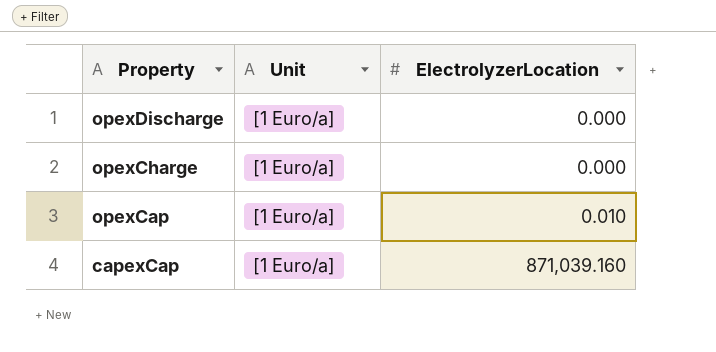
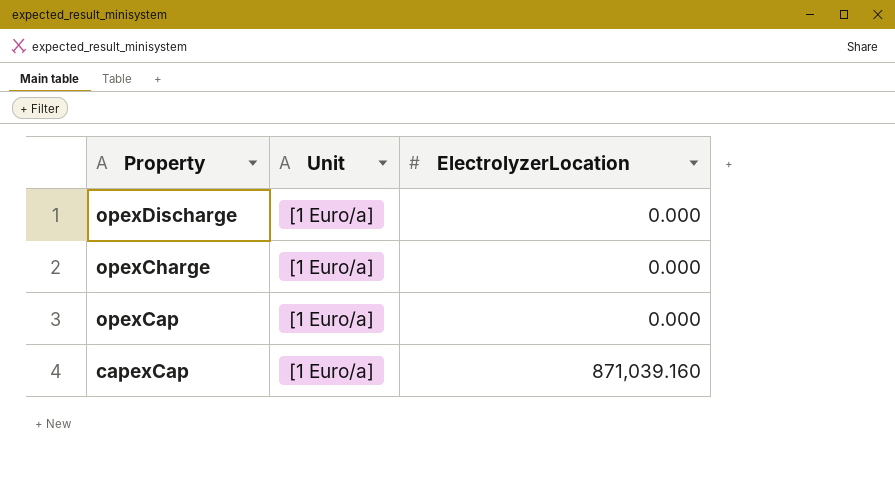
opexCap | ElectrolyzerLocation: 0.010 -> 0.000

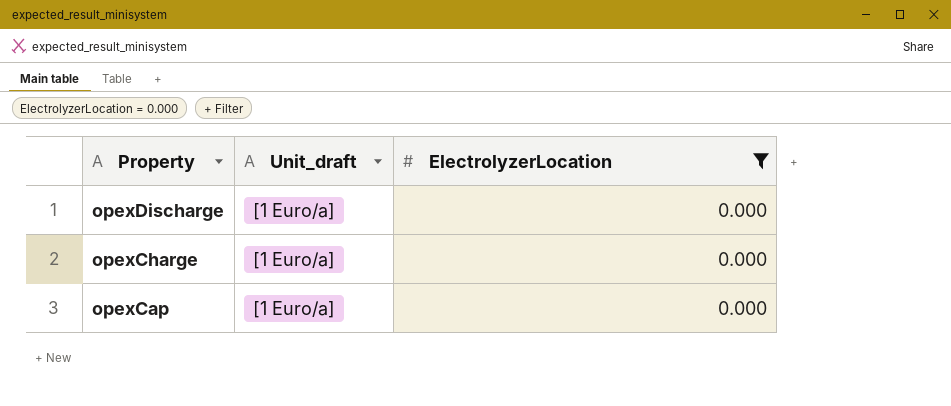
filter: none -> ElectrolyzerLocation = 0.000
column name: Unit -> Unit_draft

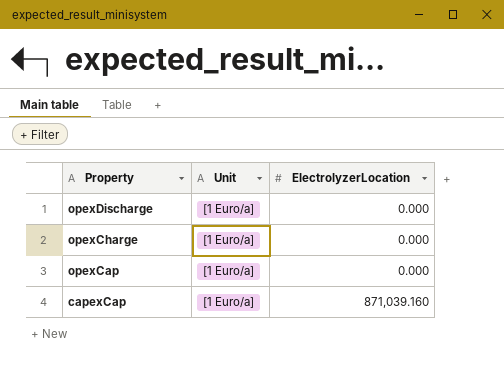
filter: ElectrolyzerLocation = 0.000 -> none
column name: Unit_draft -> Unit

